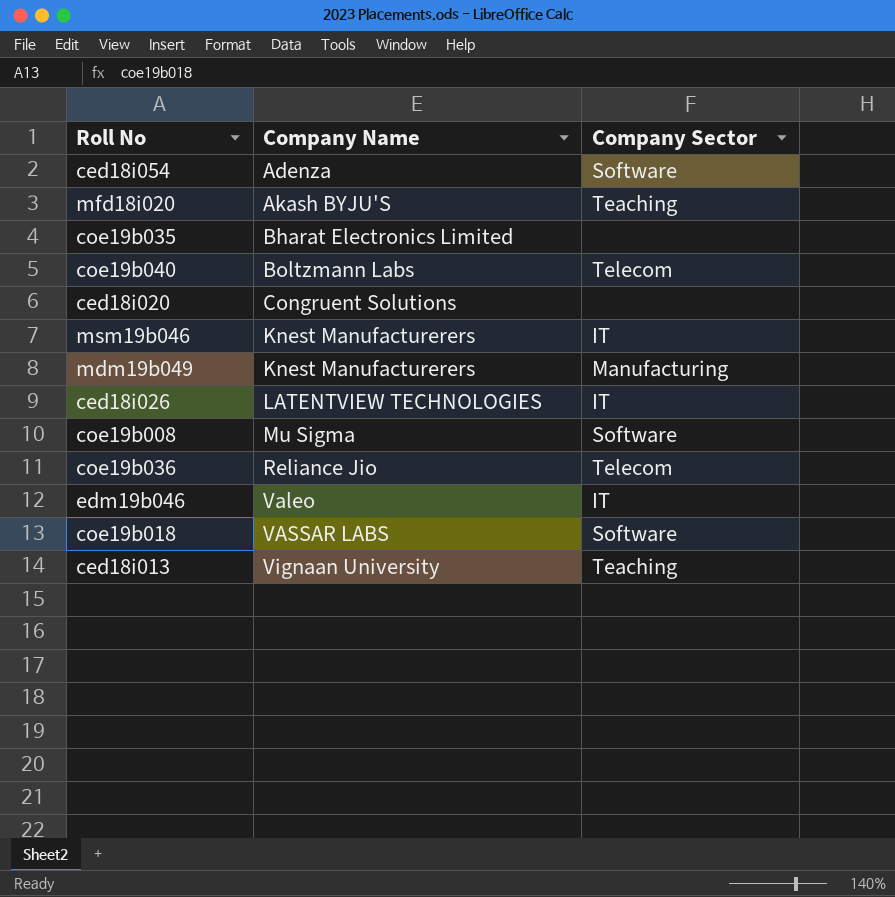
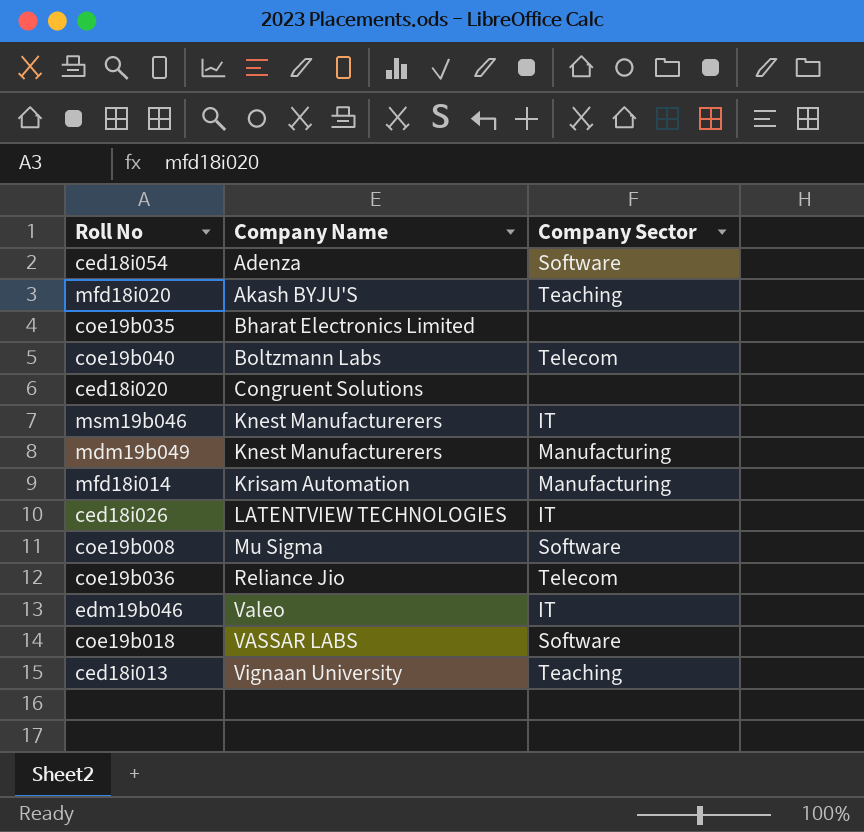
row mfd18i014: none -> Krisam Automation | Manufacturing

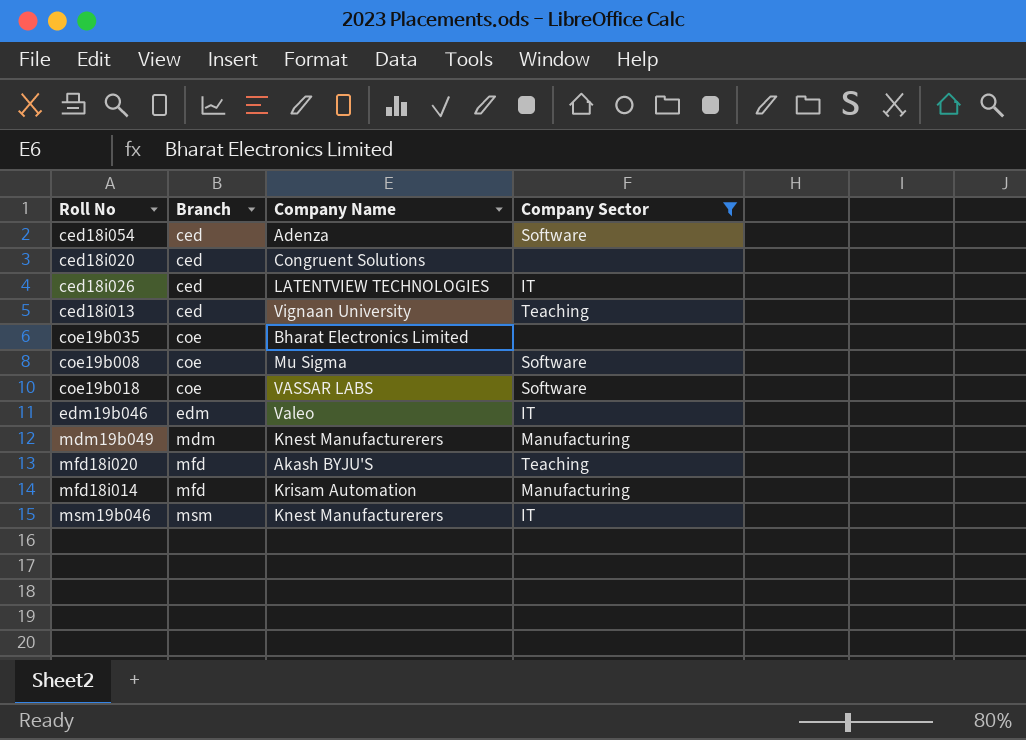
filter: none -> Company Sector != Telecom
row order: Company Name ascending -> Branch ascending
column Branch | position: none -> 2

